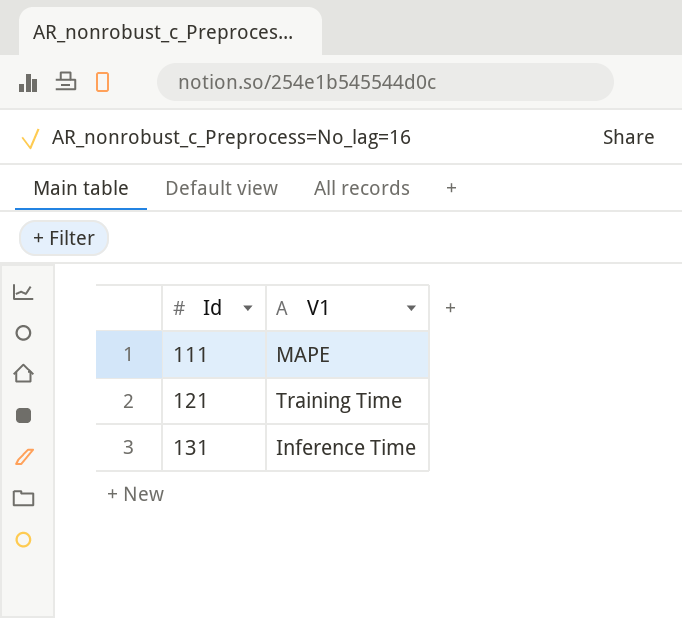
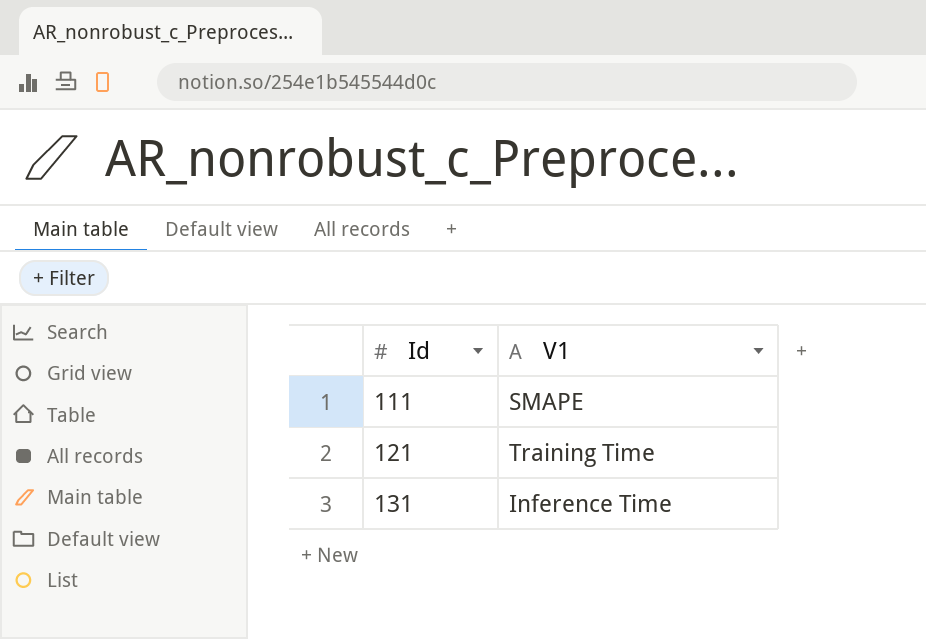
111 | V1: MAPE -> SMAPE

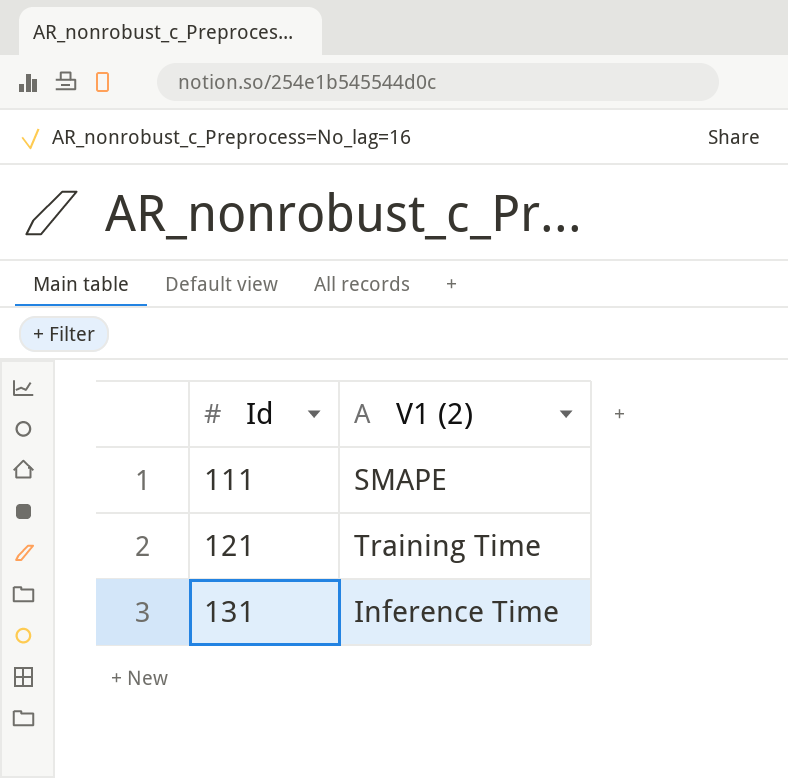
column name: V1 -> V1 (2)

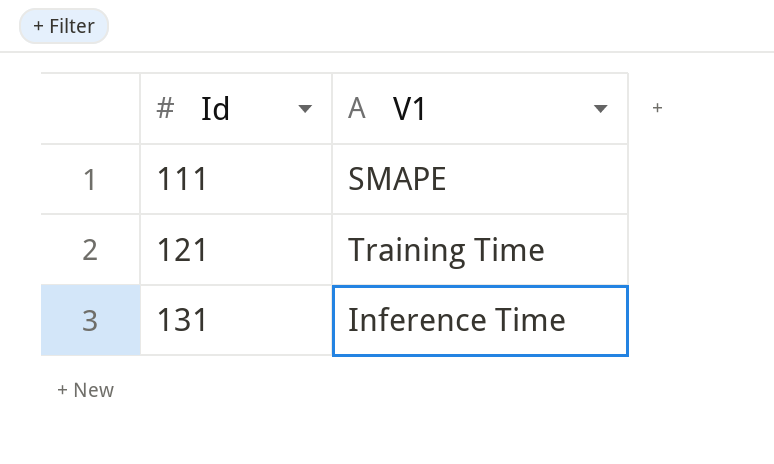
column name: V1 (2) -> V1

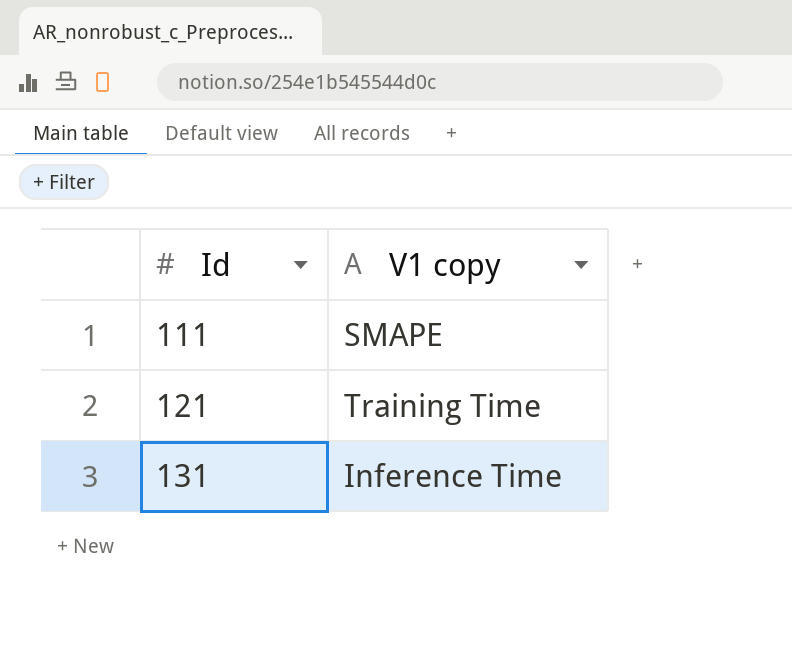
column name: V1 -> V1 copy

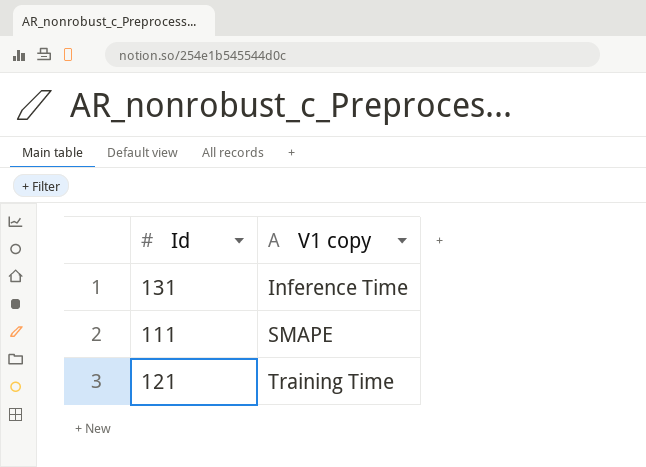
row order: Id ascending -> V1 copy ascending

